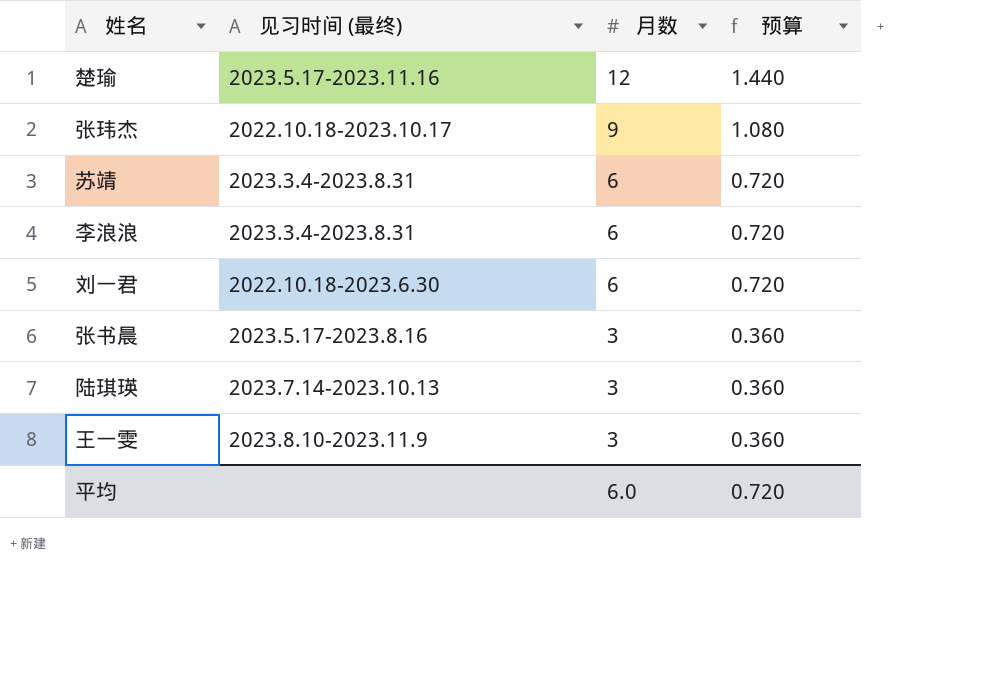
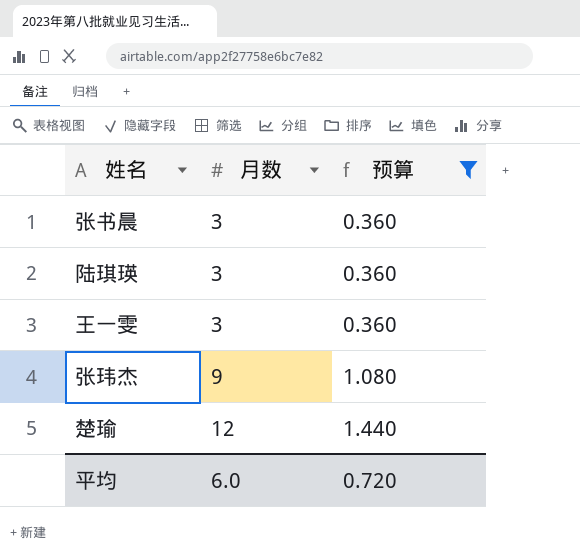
filter: none -> 预算 != 0.720
row order: 月数 descending -> 月数 ascending
column 见习时间 (最终) | position: 2 -> none

